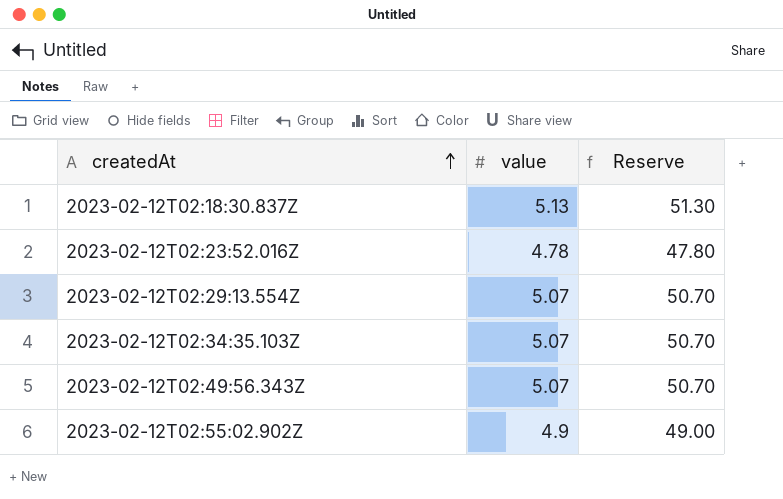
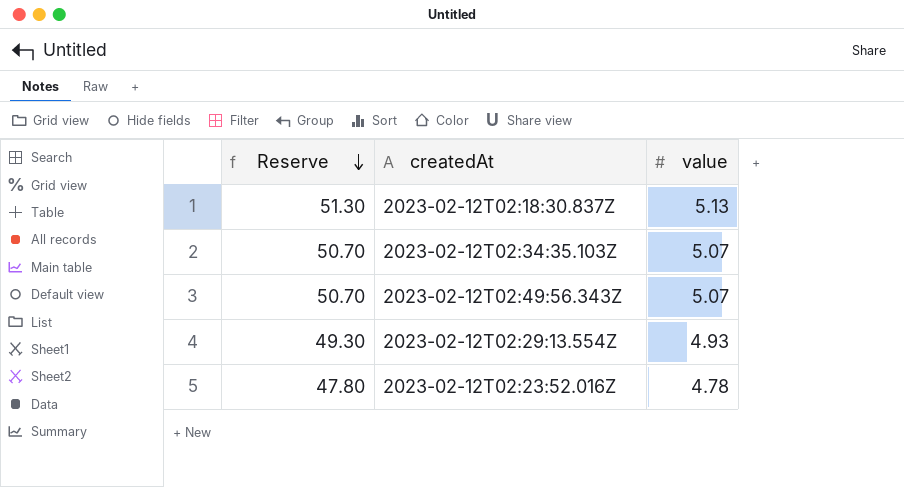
row order: createdAt ascending -> Reserve descending
column Reserve | position: 3 -> 1
row 2023-02-12T02:55:02.902Z: 4.9 | 49.00 -> none
2023-02-12T02:29:13.554Z | Reserve: 50.70 -> 49.30
2023-02-12T02:29:13.554Z | value: 5.07 -> 4.93

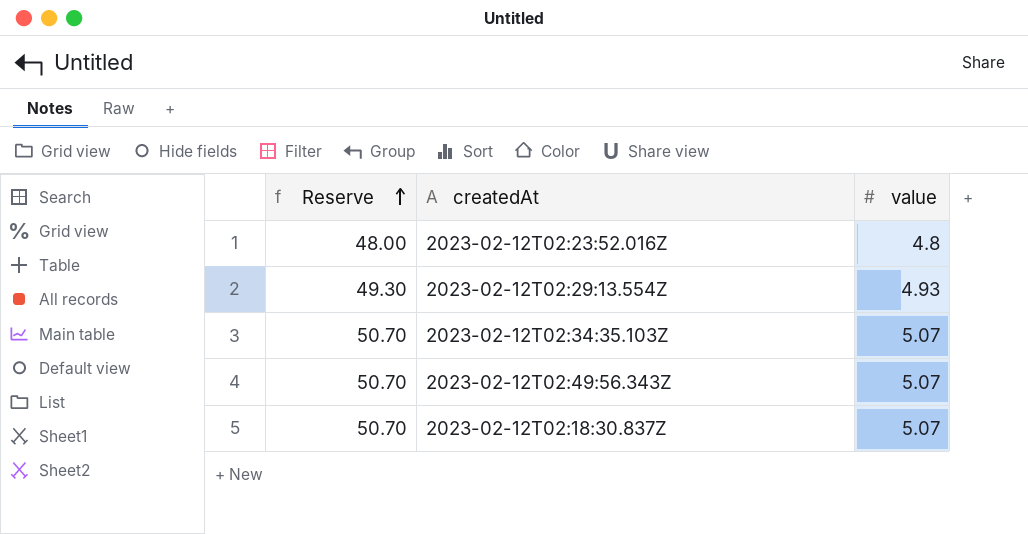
row order: Reserve descending -> Reserve ascending
2023-02-12T02:23:52.016Z | Reserve: 47.80 -> 48.00
2023-02-12T02:23:52.016Z | value: 4.78 -> 4.8
2023-02-12T02:18:30.837Z | Reserve: 51.30 -> 50.70
2023-02-12T02:18:30.837Z | value: 5.13 -> 5.07

